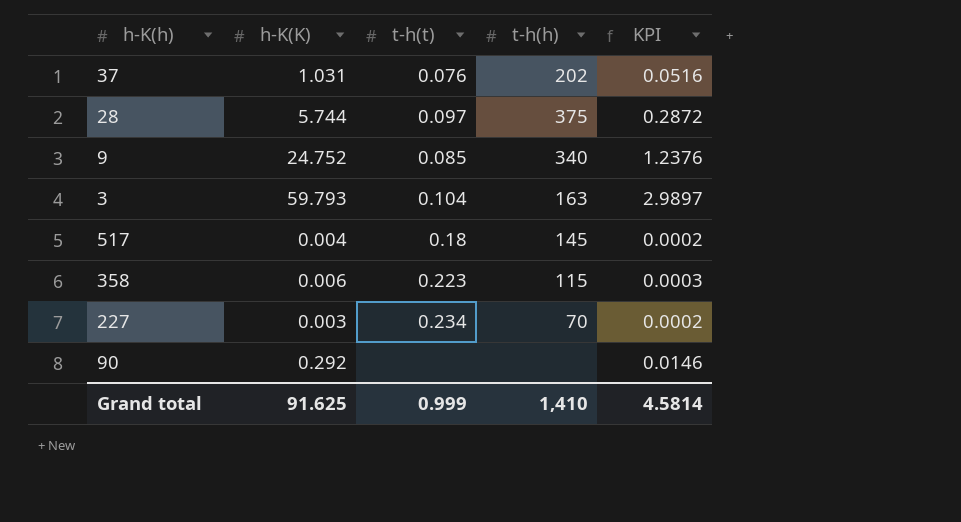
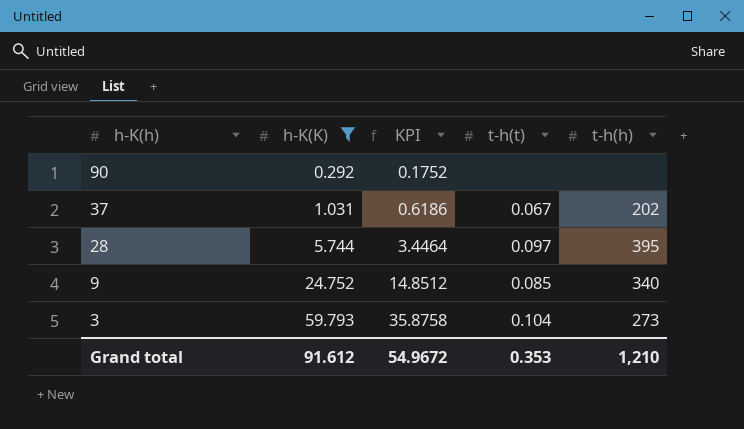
filter: none -> h-K(K) >= 0.292
row order: none -> h-K(h) descending
column KPI | formula: [h-K(K)] * 0.05 -> [h-K(K)] * 0.6
column KPI | position: 5 -> 3
37 | t-h(t): 0.076 -> 0.067
28 | t-h(h): 375 -> 395
3 | t-h(h): 163 -> 273
Grand total | h-K(K): 91.625 -> 91.612
Grand total | KPI: 4.5814 -> 54.9672
Grand total | t-h(t): 0.999 -> 0.353
Grand total | t-h(h): 1,410 -> 1,210

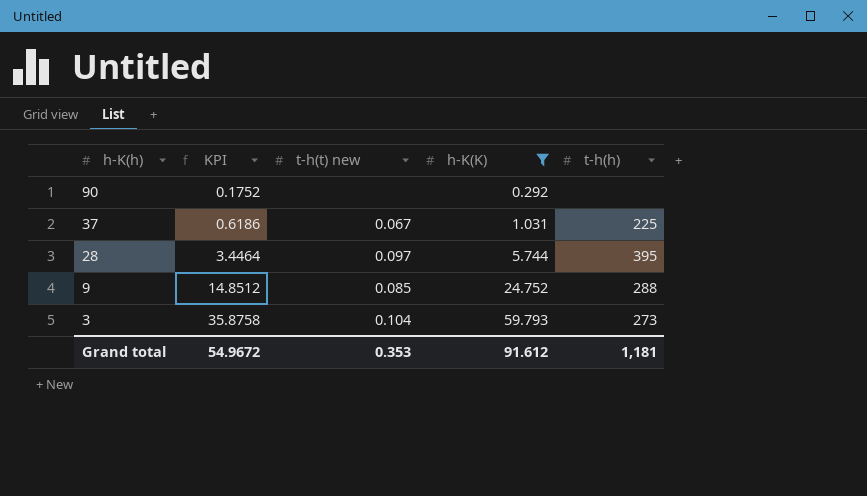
column name: t-h(t) -> t-h(t) new
column h-K(K) | position: 2 -> 4
37 | t-h(h): 202 -> 225
9 | t-h(h): 340 -> 288
Grand total | t-h(h): 1,210 -> 1,181

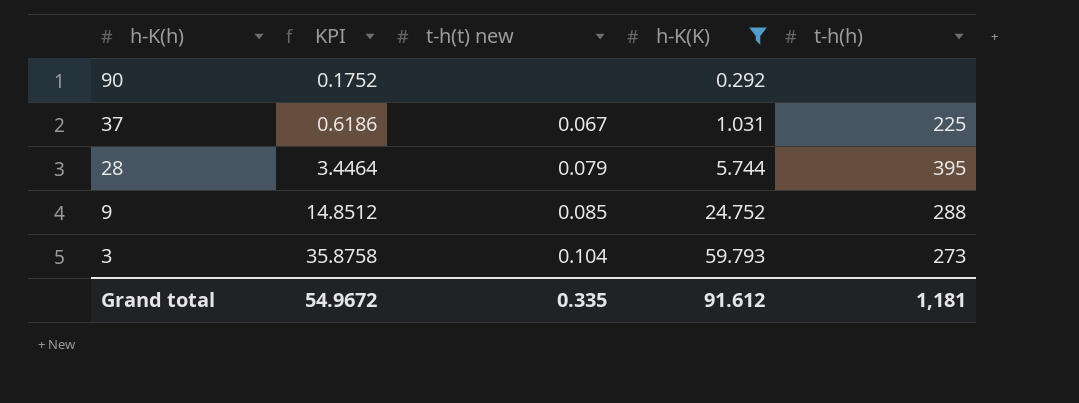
28 | t-h(t) new: 0.097 -> 0.079
Grand total | t-h(t) new: 0.353 -> 0.335

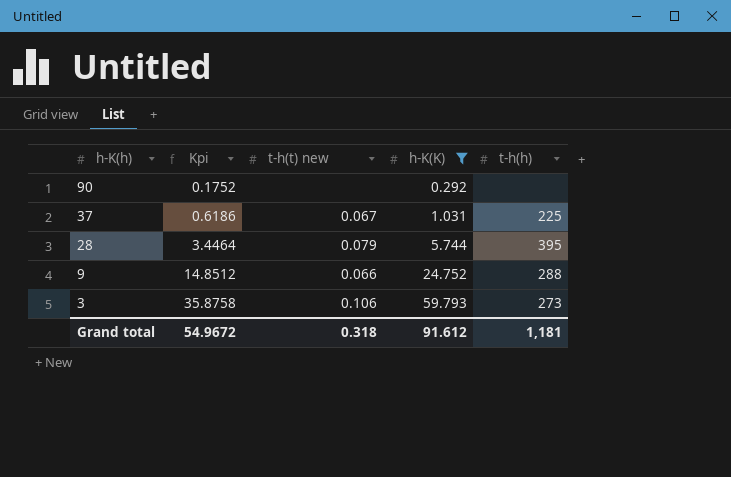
column name: KPI -> Kpi
9 | t-h(t) new: 0.085 -> 0.066
3 | t-h(t) new: 0.104 -> 0.106
Grand total | t-h(t) new: 0.335 -> 0.318

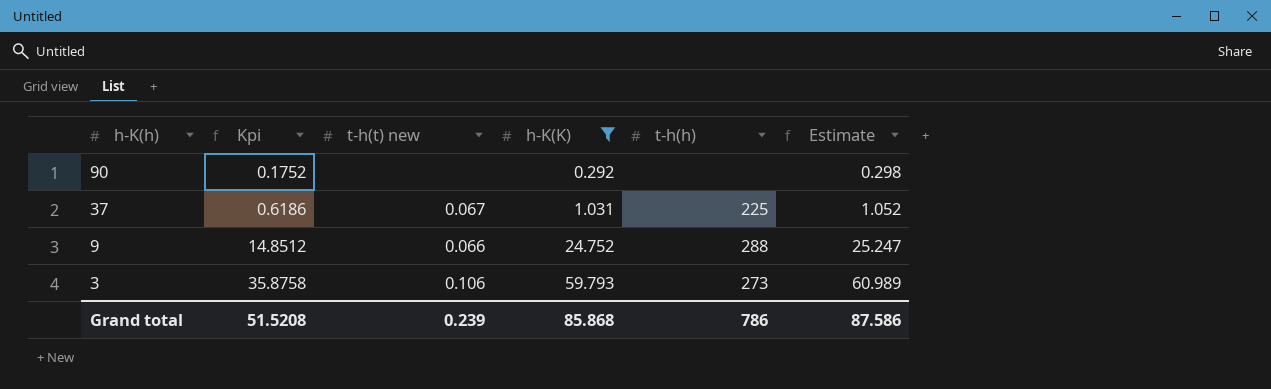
column Estimate | formula: none -> [h-K(K)] * 1.02
row 28: 3.4464 | 0.079 | 5.744 | 395 -> none
Grand total | Kpi: 54.9672 -> 51.5208
Grand total | t-h(t) new: 0.318 -> 0.239
Grand total | h-K(K): 91.612 -> 85.868
Grand total | t-h(h): 1,181 -> 786

